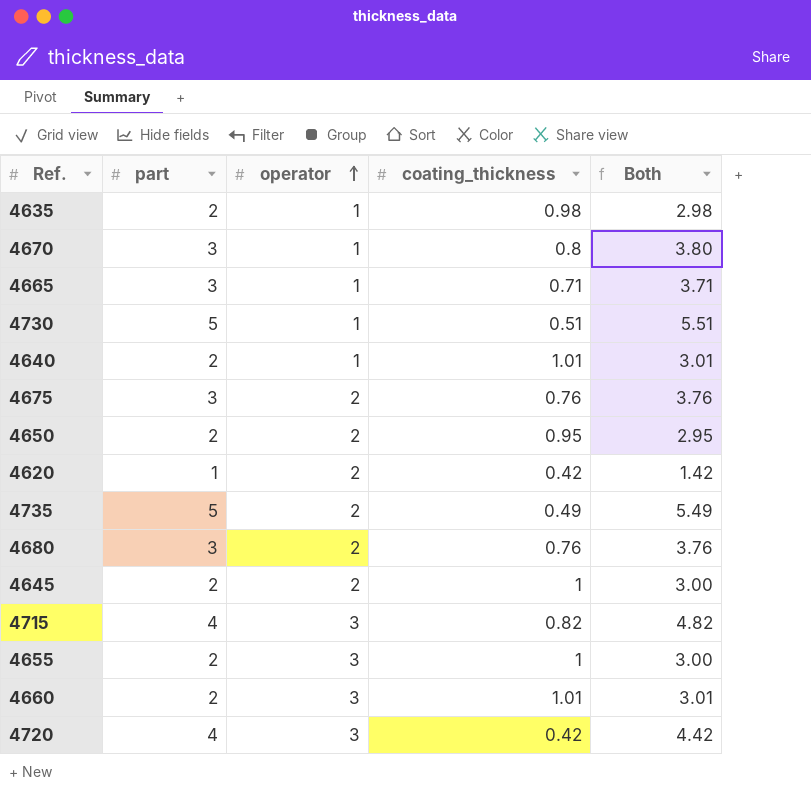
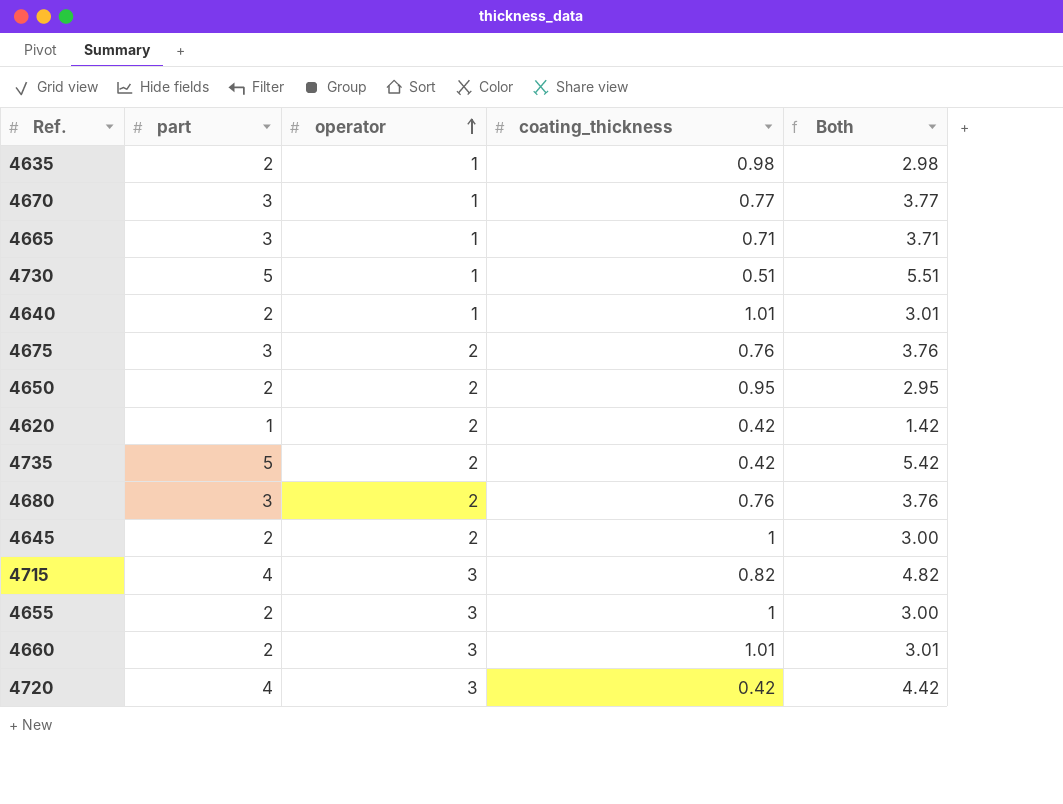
4670 | coating_thickness: 0.8 -> 0.77
4670 | Both: 3.80 -> 3.77
4735 | coating_thickness: 0.49 -> 0.42
4735 | Both: 5.49 -> 5.42

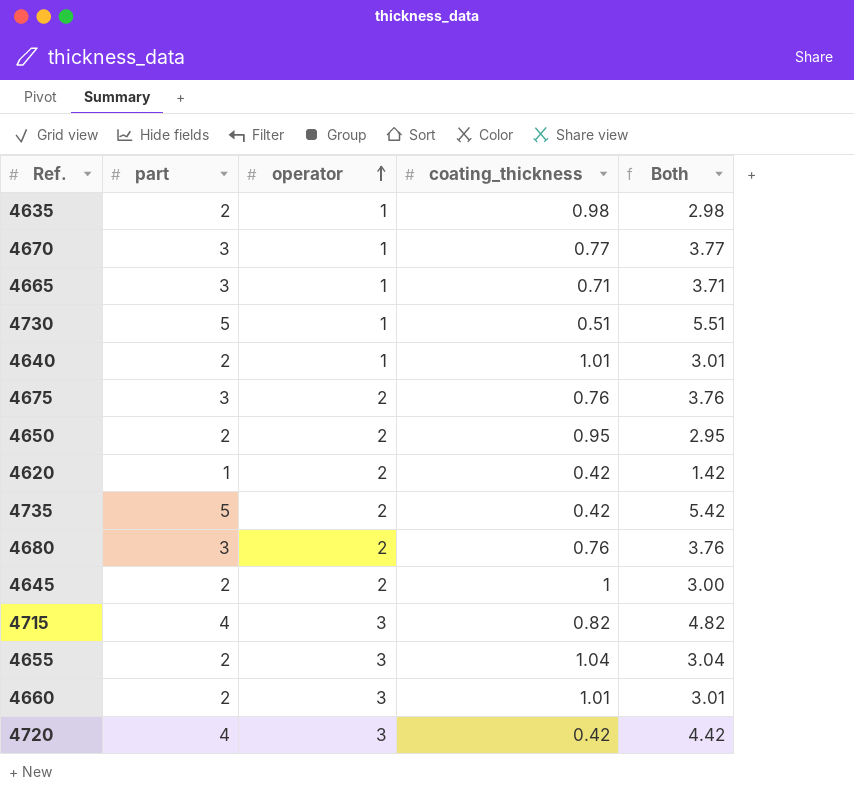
4655 | coating_thickness: 1 -> 1.04
4655 | Both: 3.00 -> 3.04

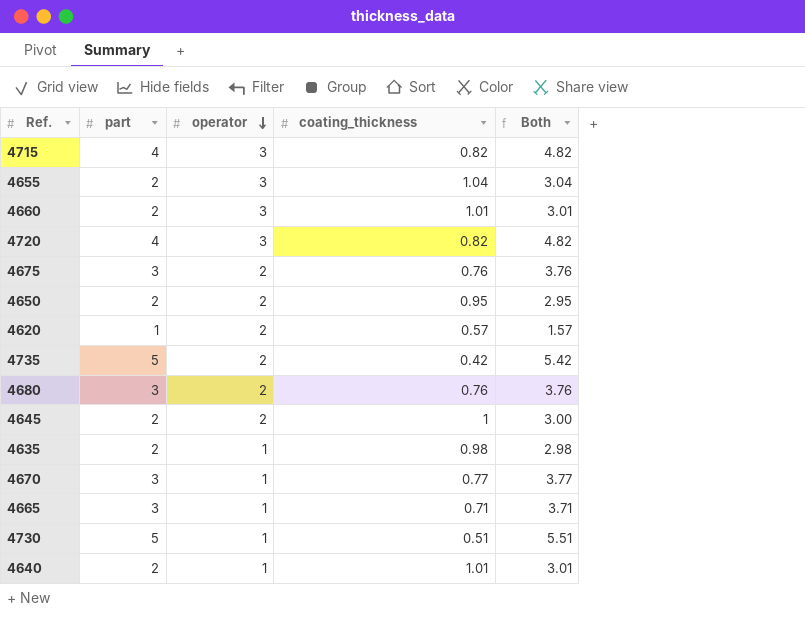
row order: operator ascending -> operator descending
4720 | coating_thickness: 0.42 -> 0.82
4720 | Both: 4.42 -> 4.82
4620 | coating_thickness: 0.42 -> 0.57
4620 | Both: 1.42 -> 1.57

